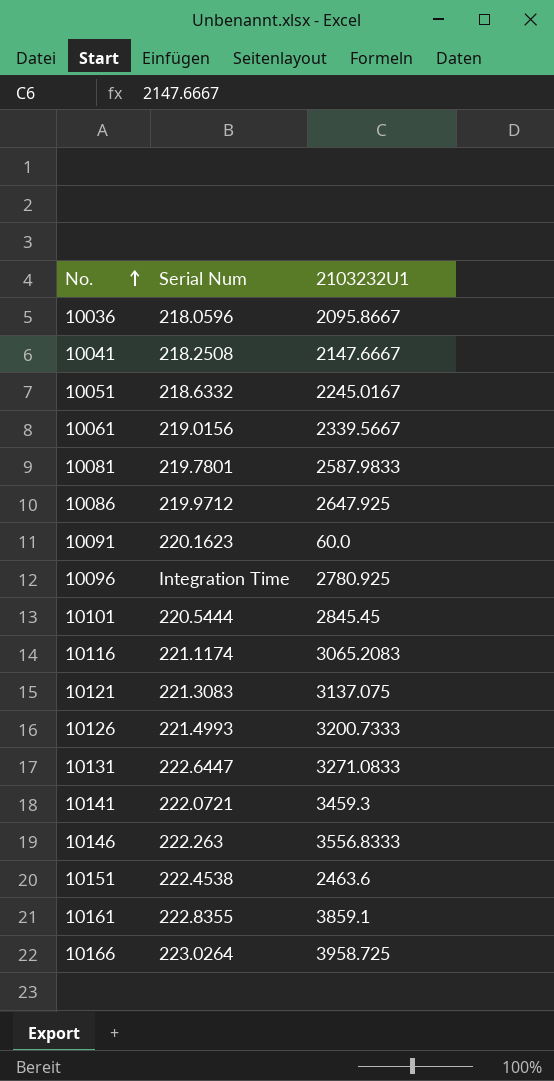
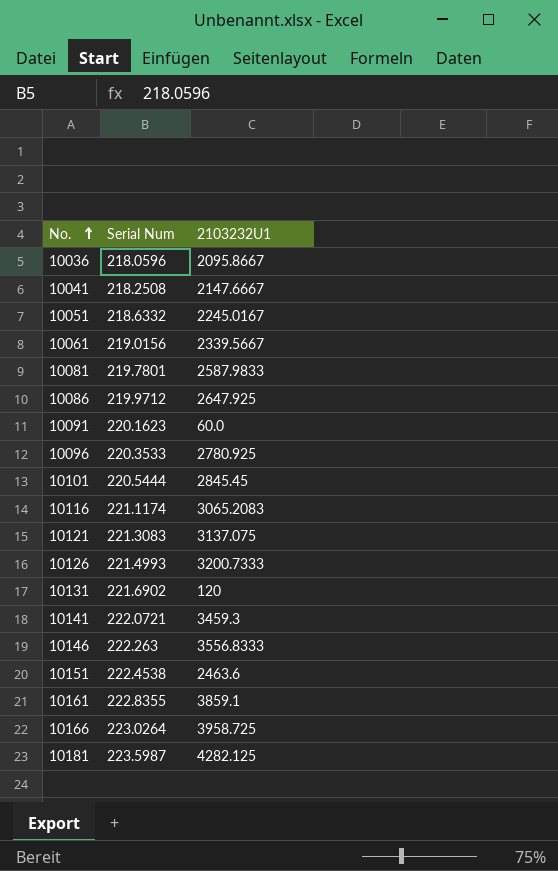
10096 | Serial Num: Integration Time -> 220.3533
10131 | Serial Num: 222.6447 -> 221.6902
10131 | 2103232U1: 3271.0833 -> 120
row 10181: none -> 223.5987 | 4282.125

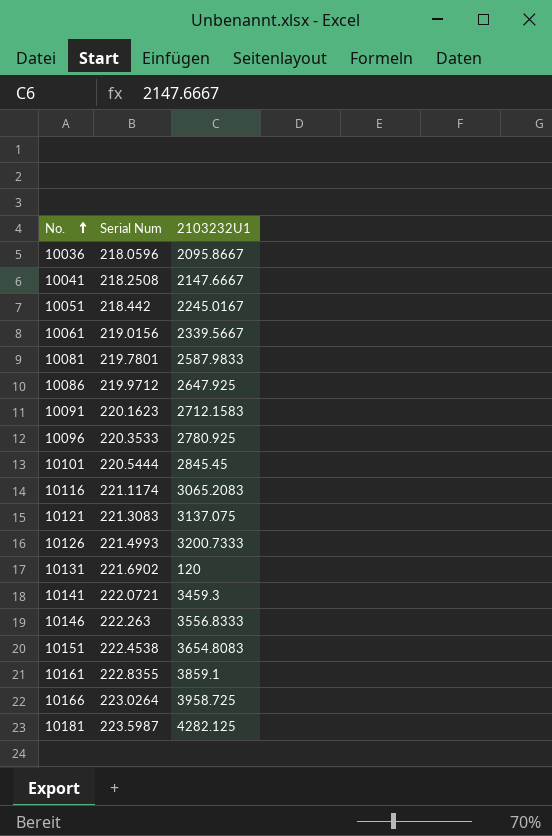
10051 | Serial Num: 218.6332 -> 218.442
10091 | 2103232U1: 60.0 -> 2712.1583
10151 | 2103232U1: 2463.6 -> 3654.8083

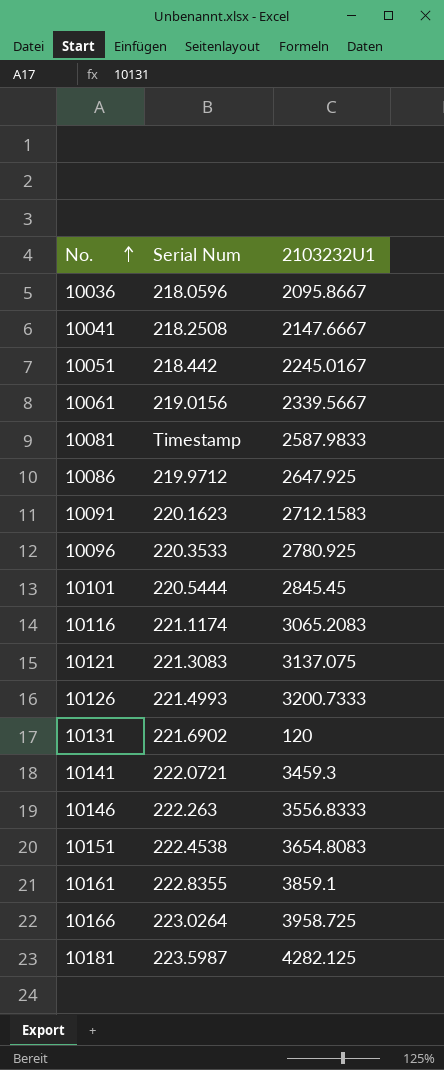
10081 | Serial Num: 219.7801 -> Timestamp

